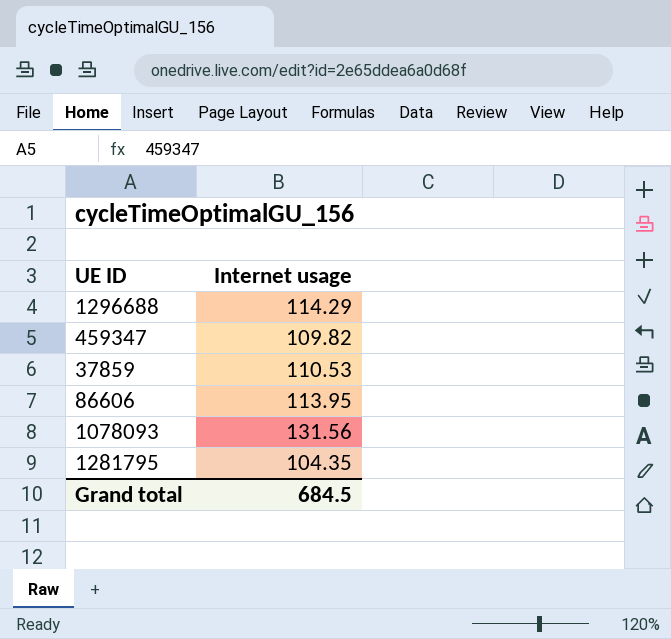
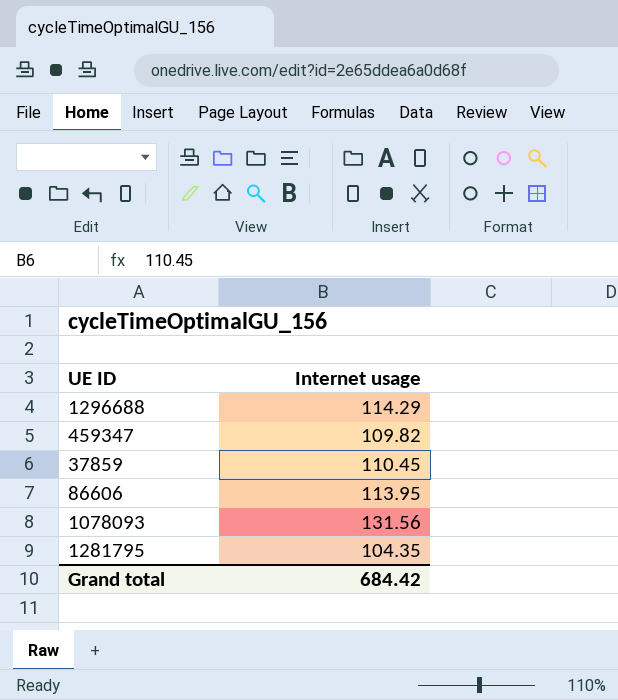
37859 | Internet usage: 110.53 -> 110.45
Grand total | Internet usage: 684.5 -> 684.42

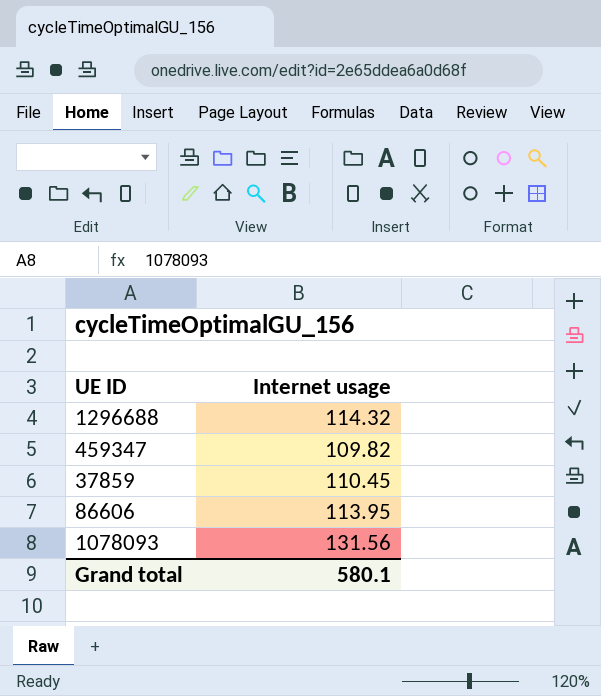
row 1281795: 104.35 -> none
1296688 | Internet usage: 114.29 -> 114.32
Grand total | Internet usage: 684.42 -> 580.1

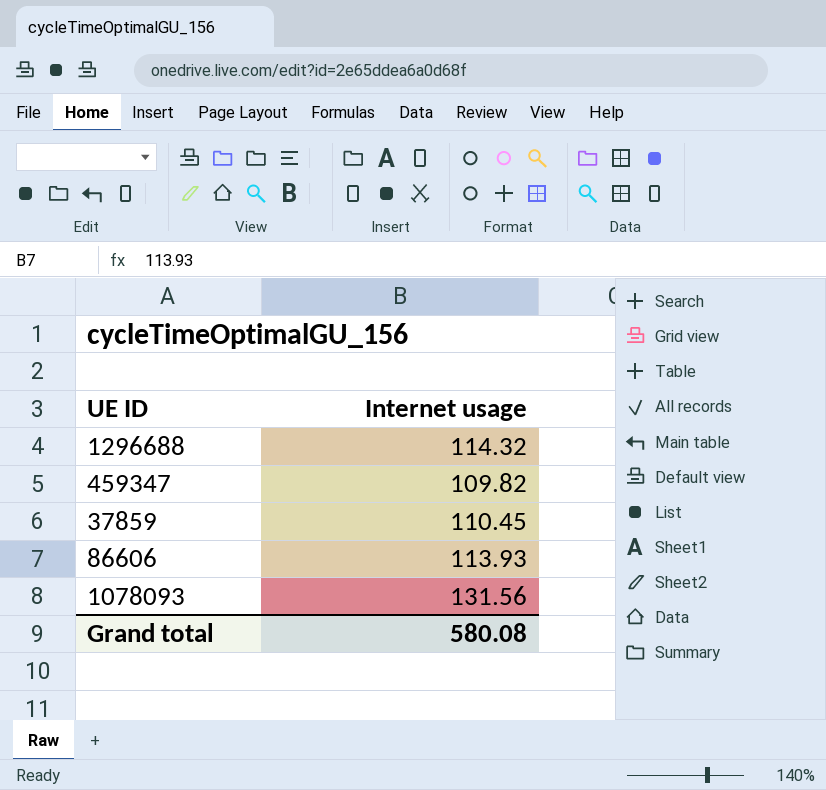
86606 | Internet usage: 113.95 -> 113.93
Grand total | Internet usage: 580.1 -> 580.08

